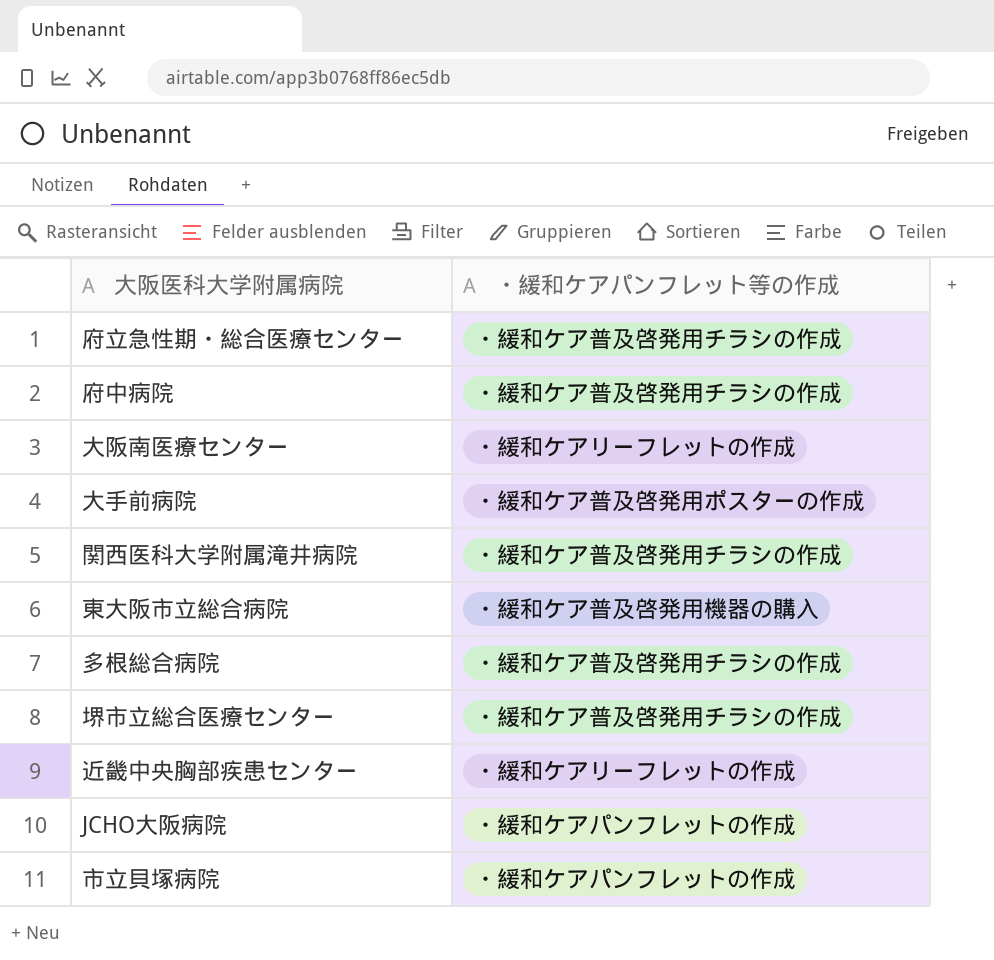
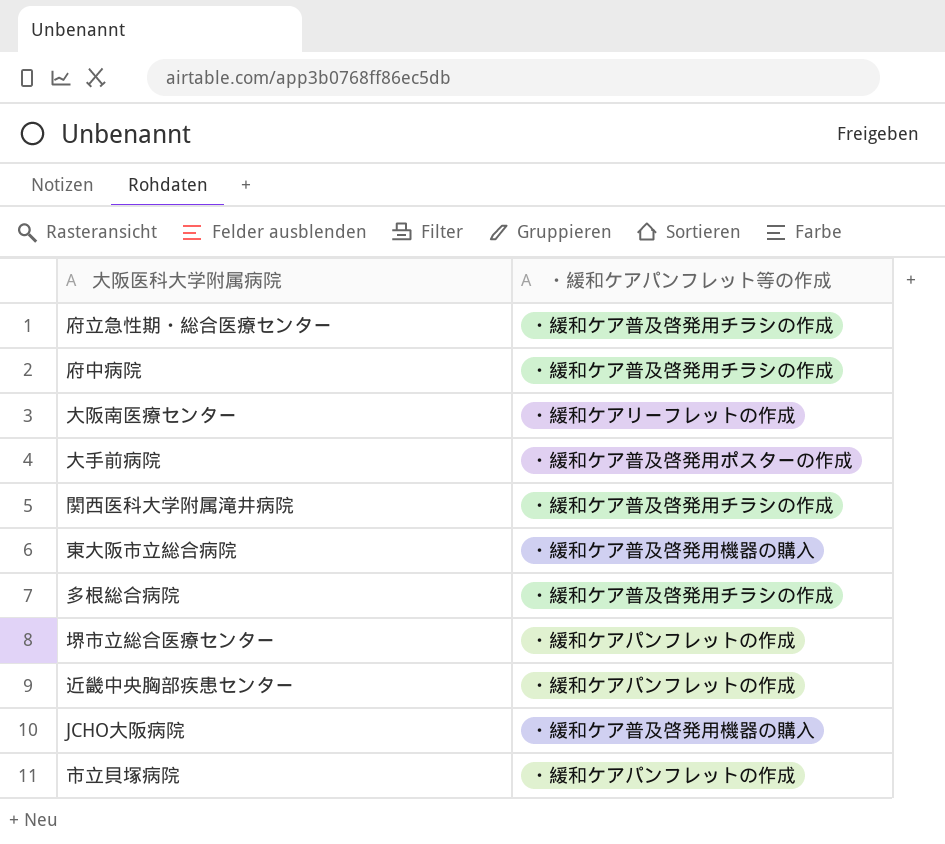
堺市立総合医療センター | ・緩和ケアパンフレット等の作成: ・緩和ケア普及啓発用チラシの作成 -> ・緩和ケアパンフレットの作成
近畿中央胸部疾患センター | ・緩和ケアパンフレット等の作成: ・緩和ケアリーフレットの作成 -> ・緩和ケアパンフレットの作成
JCHO大阪病院 | ・緩和ケアパンフレット等の作成: ・緩和ケアパンフレットの作成 -> ・緩和ケア普及啓発用機器の購入

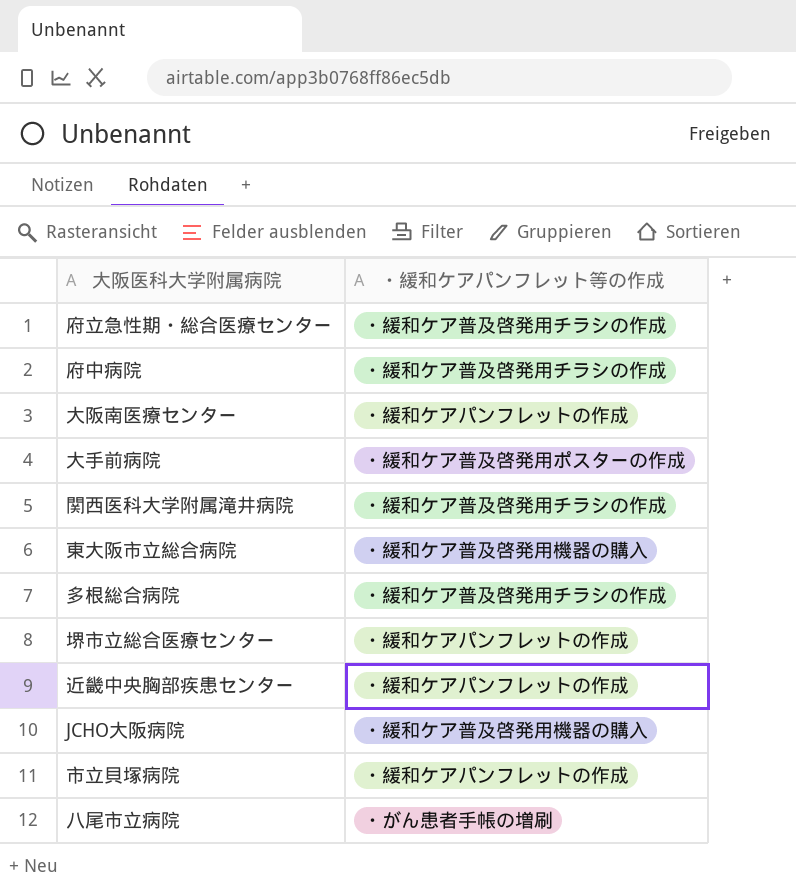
大阪南医療センター | ・緩和ケアパンフレット等の作成: ・緩和ケアリーフレットの作成 -> ・緩和ケアパンフレットの作成
row 八尾市立病院: none -> ・がん患者手帳の増刷

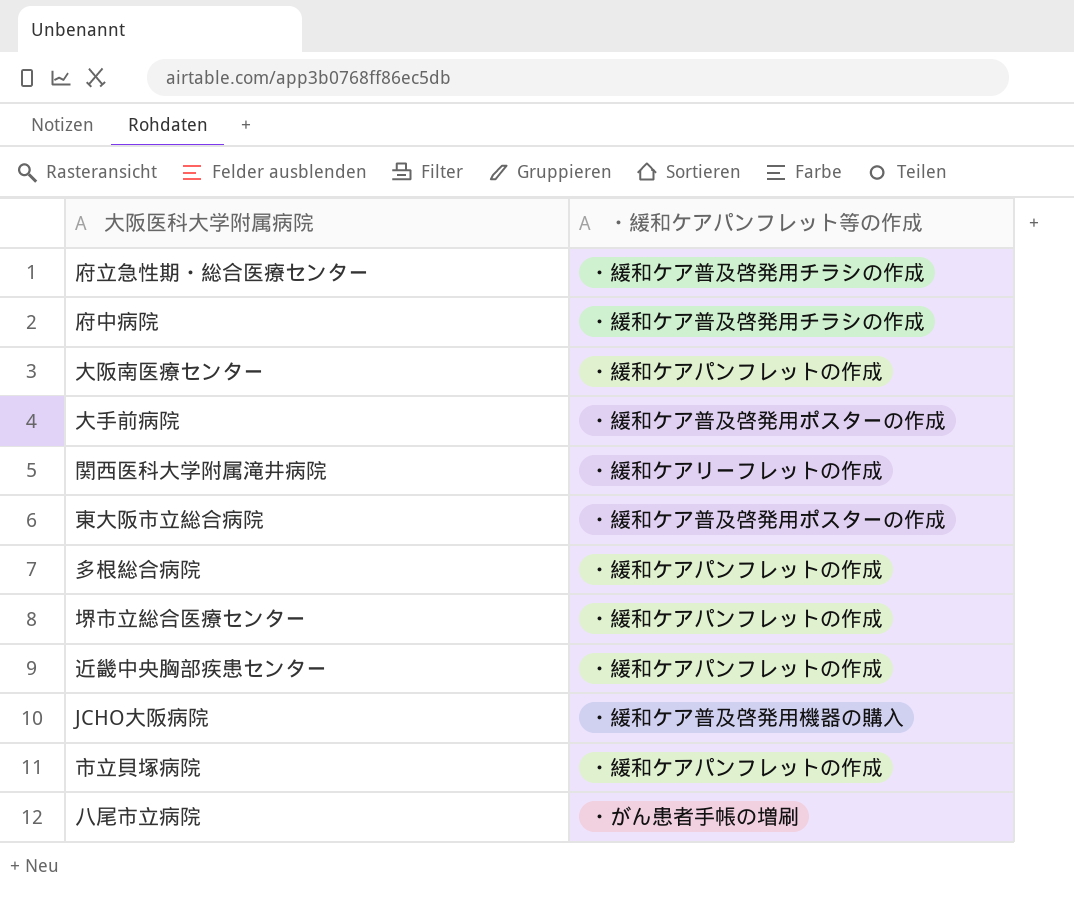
関西医科大学附属滝井病院 | ・緩和ケアパンフレット等の作成: ・緩和ケア普及啓発用チラシの作成 -> ・緩和ケアリーフレットの作成
東大阪市立総合病院 | ・緩和ケアパンフレット等の作成: ・緩和ケア普及啓発用機器の購入 -> ・緩和ケア普及啓発用ポスターの作成
多根総合病院 | ・緩和ケアパンフレット等の作成: ・緩和ケア普及啓発用チラシの作成 -> ・緩和ケアパンフレットの作成

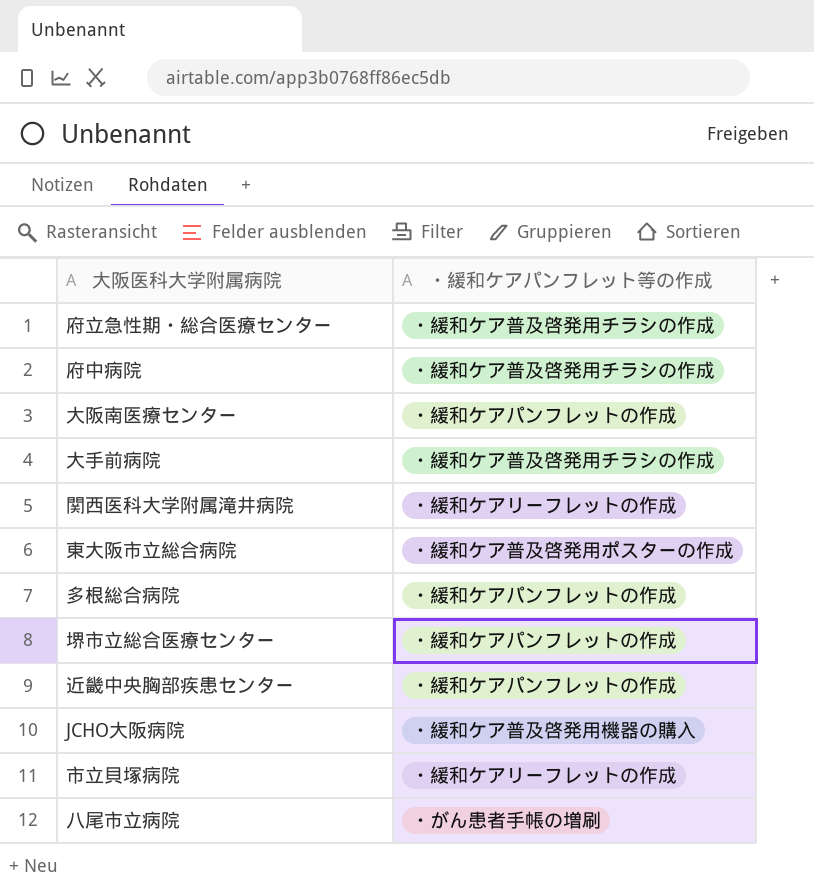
大手前病院 | ・緩和ケアパンフレット等の作成: ・緩和ケア普及啓発用ポスターの作成 -> ・緩和ケア普及啓発用チラシの作成
市立貝塚病院 | ・緩和ケアパンフレット等の作成: ・緩和ケアパンフレットの作成 -> ・緩和ケアリーフレットの作成

